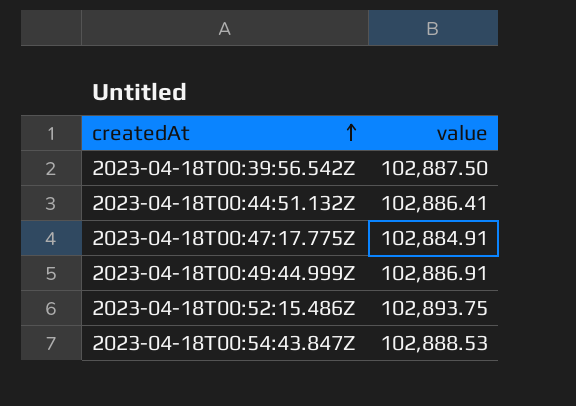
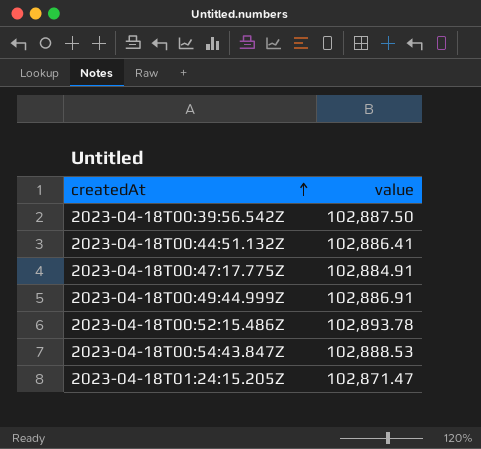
2023-04-18T00:52:15.486Z | value: 102,893.75 -> 102,893.78
row 2023-04-18T01:24:15.205Z: none -> 102,871.47

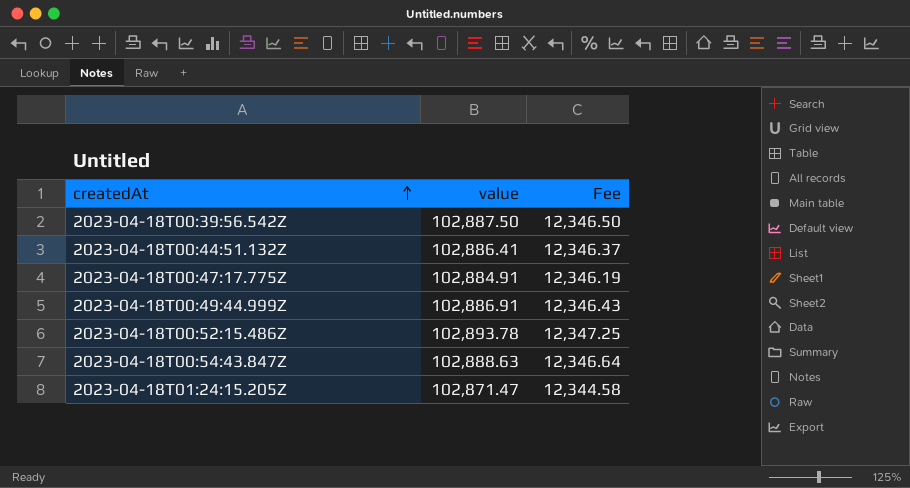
column Fee | formula: none -> [value] * 0.12
2023-04-18T00:54:43.847Z | value: 102,888.53 -> 102,888.63

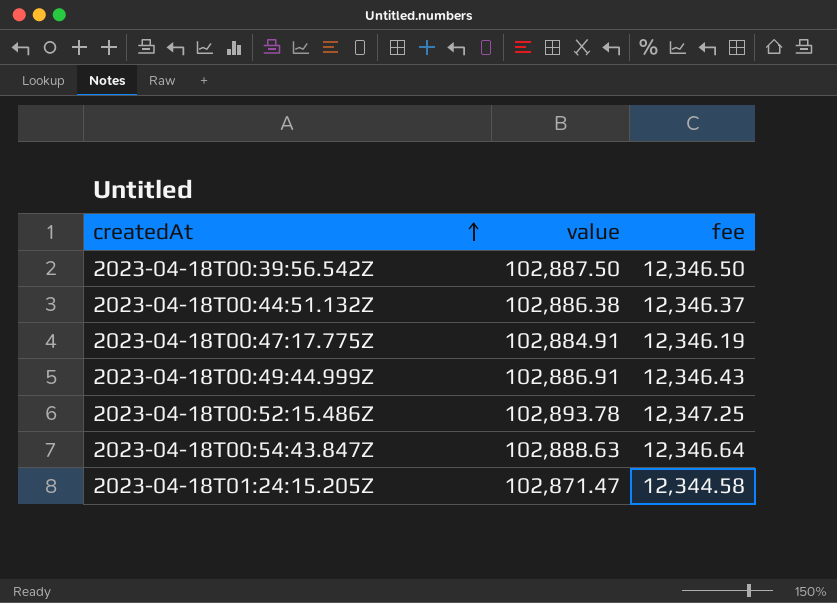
column name: Fee -> fee
2023-04-18T00:44:51.132Z | value: 102,886.41 -> 102,886.38

